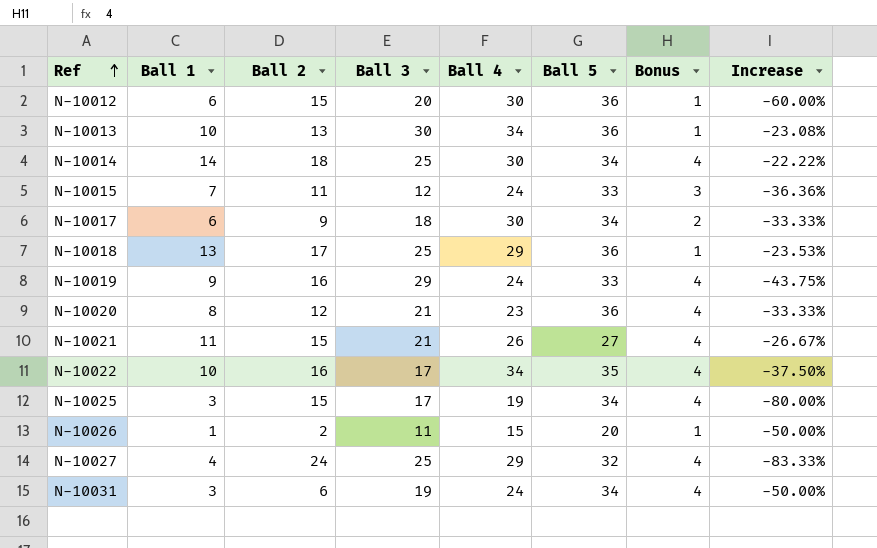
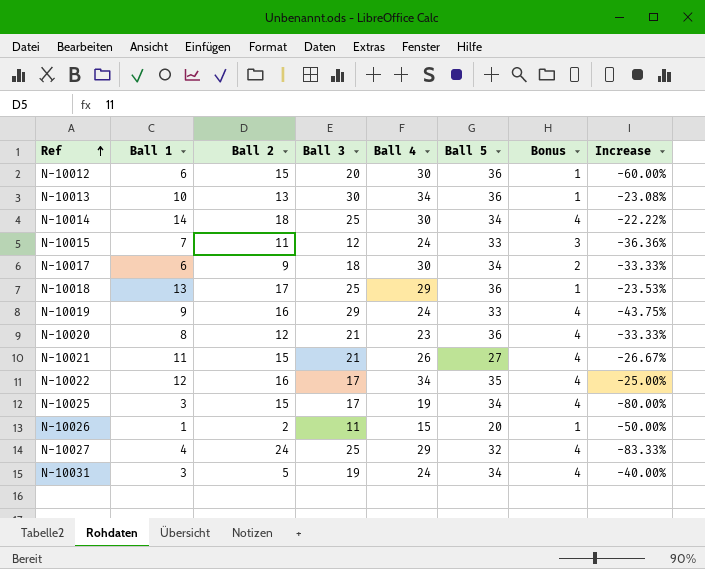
N-10022 | Ball 1: 10 -> 12
N-10022 | Increase: -37.50% -> -25.00%
N-10031 | Ball 2: 6 -> 5
N-10031 | Increase: -50.00% -> -40.00%

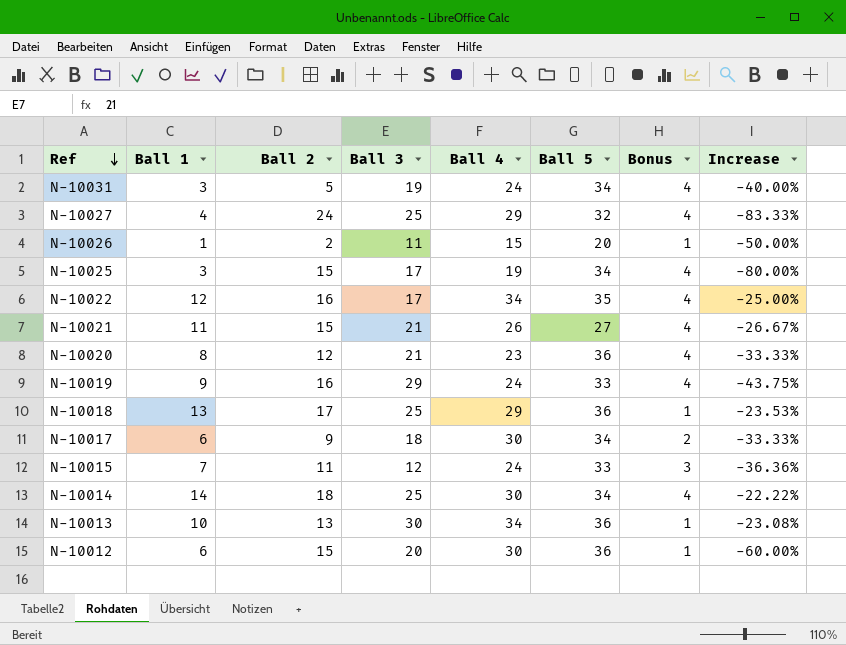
row order: Ref ascending -> Ref descending

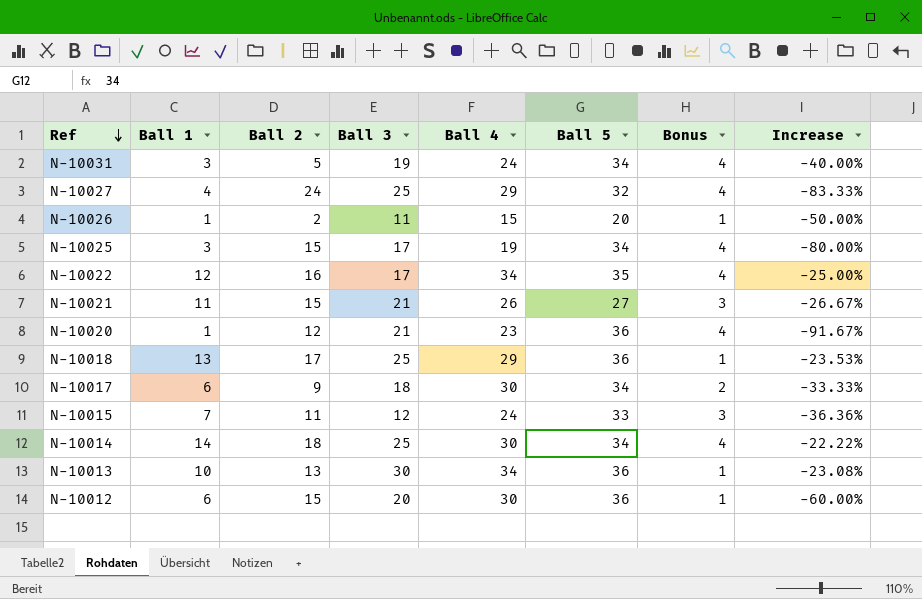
row N-10019: 9 | 16 | 29 | 24 | 33 | 4 | -43.75% -> none
N-10021 | Bonus: 4 -> 3
N-10020 | Ball 1: 8 -> 1
N-10020 | Increase: -33.33% -> -91.67%

